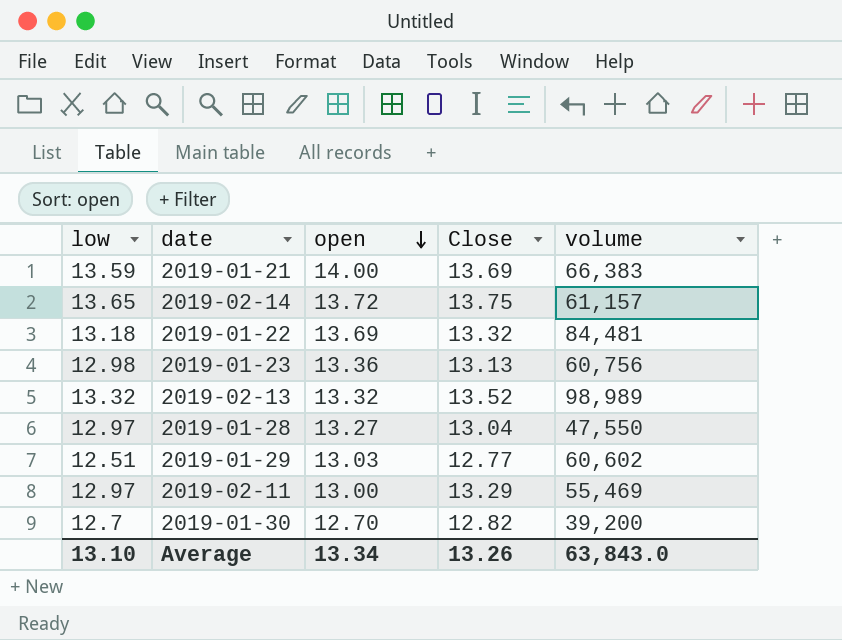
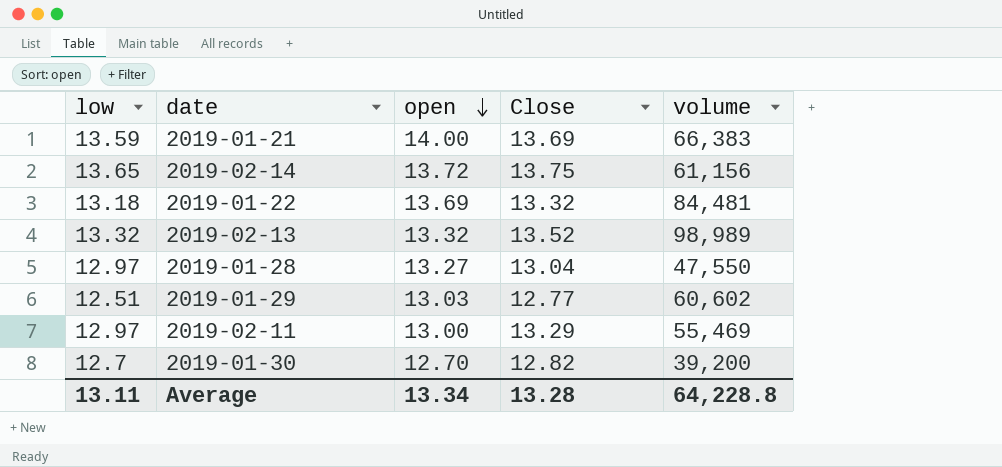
row 2019-01-23: 12.98 | 13.36 | 13.13 | 60,756 -> none
2019-02-14 | volume: 61,157 -> 61,156
Average | low: 13.10 -> 13.11
Average | Close: 13.26 -> 13.28
Average | volume: 63,843.0 -> 64,228.8

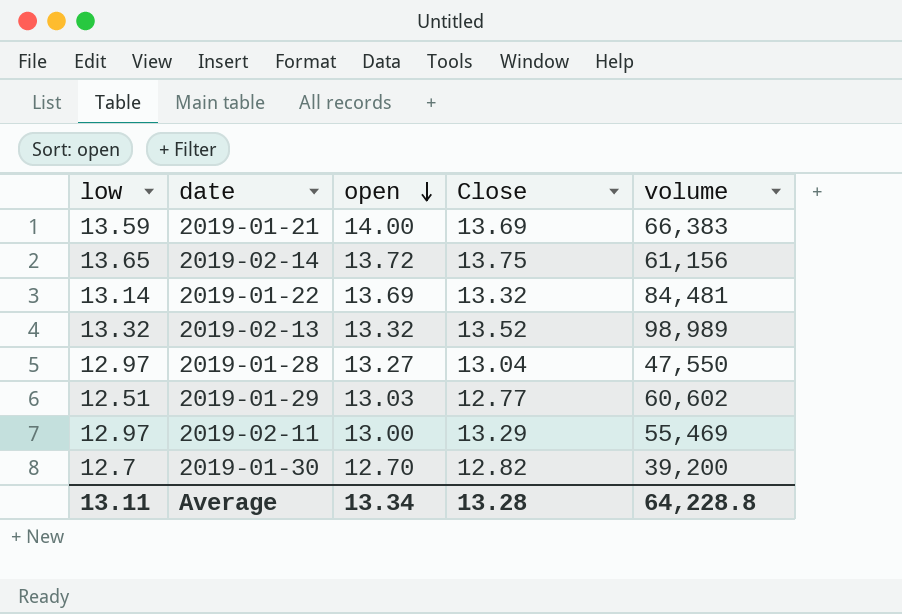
2019-01-22 | low: 13.18 -> 13.14

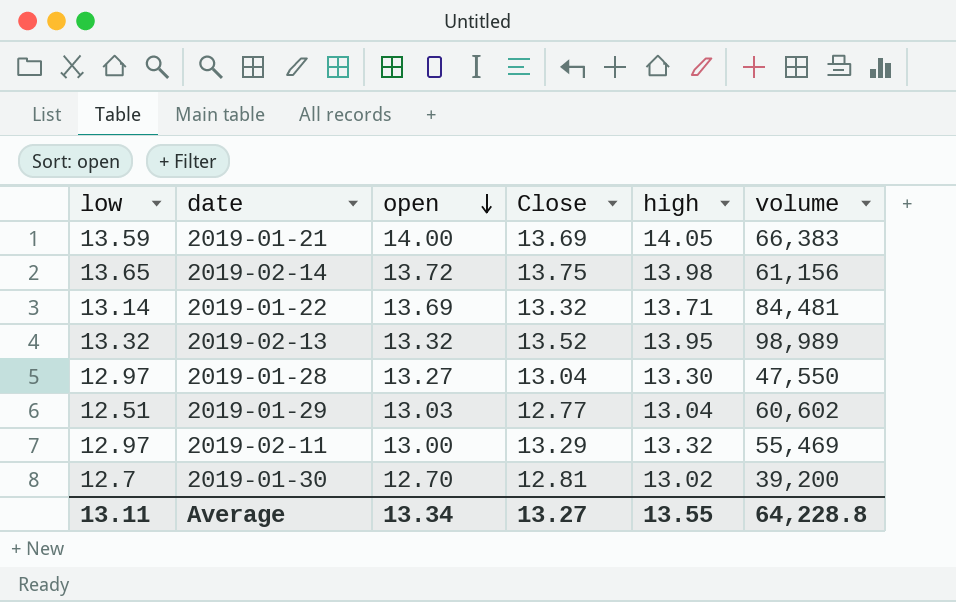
column high | position: none -> 5
2019-01-30 | Close: 12.82 -> 12.81
Average | Close: 13.28 -> 13.27

